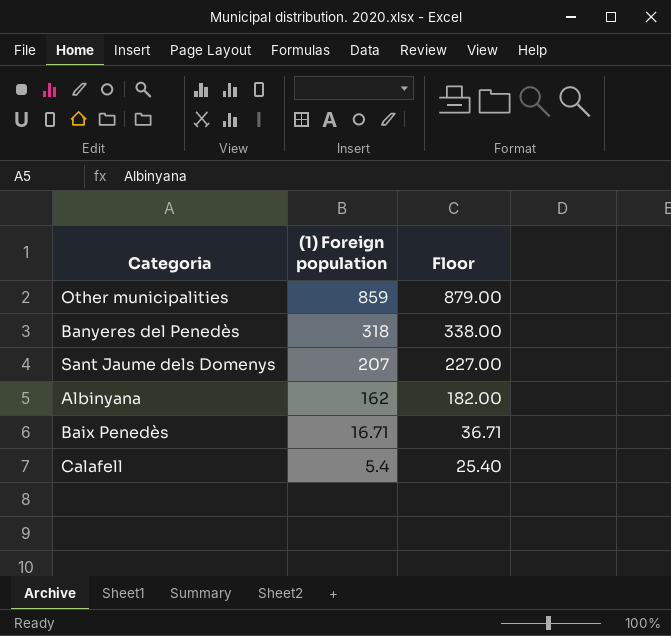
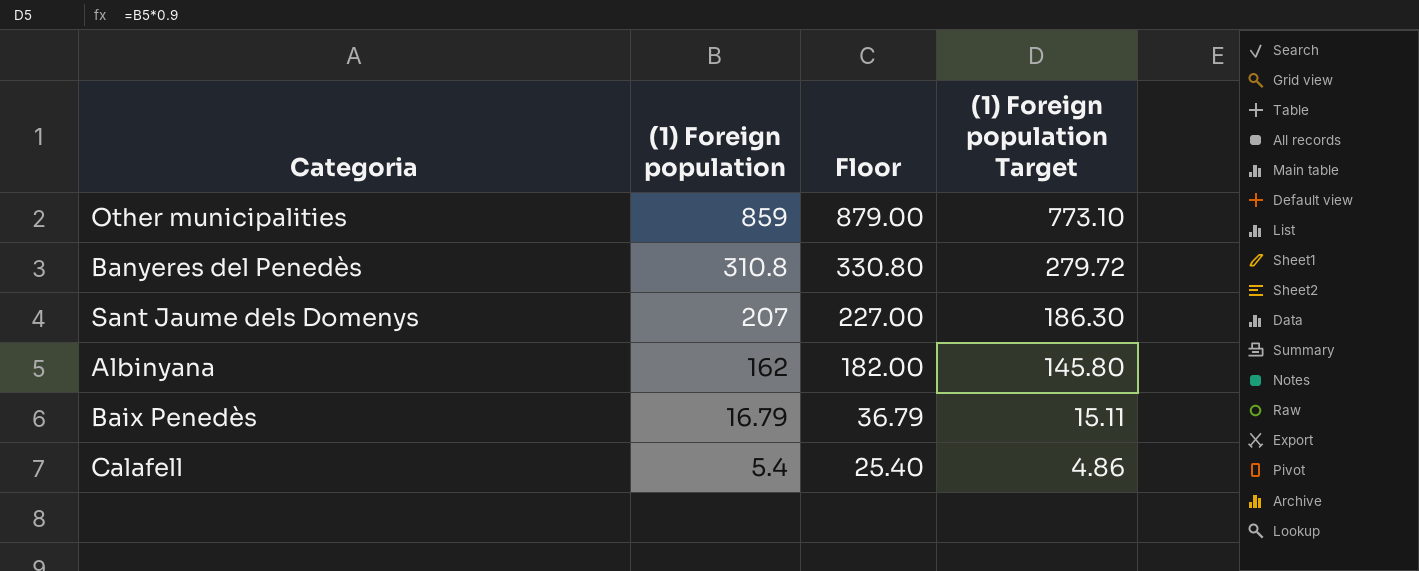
column (1) Foreign population Target | formula: none -> [(1) Foreign population] * 0.9
Banyeres del Penedès | (1) Foreign population: 318 -> 310.8
Banyeres del Penedès | Floor: 338.00 -> 330.80
Baix Penedès | (1) Foreign population: 16.71 -> 16.79
Baix Penedès | Floor: 36.71 -> 36.79

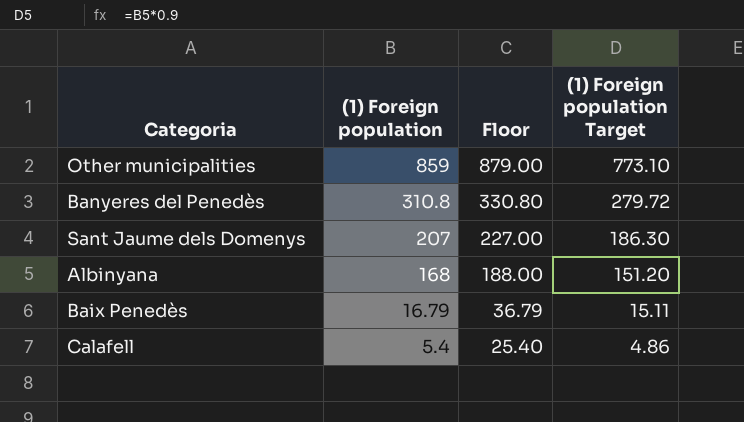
Albinyana | (1) Foreign population: 162 -> 168
Albinyana | Floor: 182.00 -> 188.00
Albinyana | (1) Foreign population Target: 145.80 -> 151.20

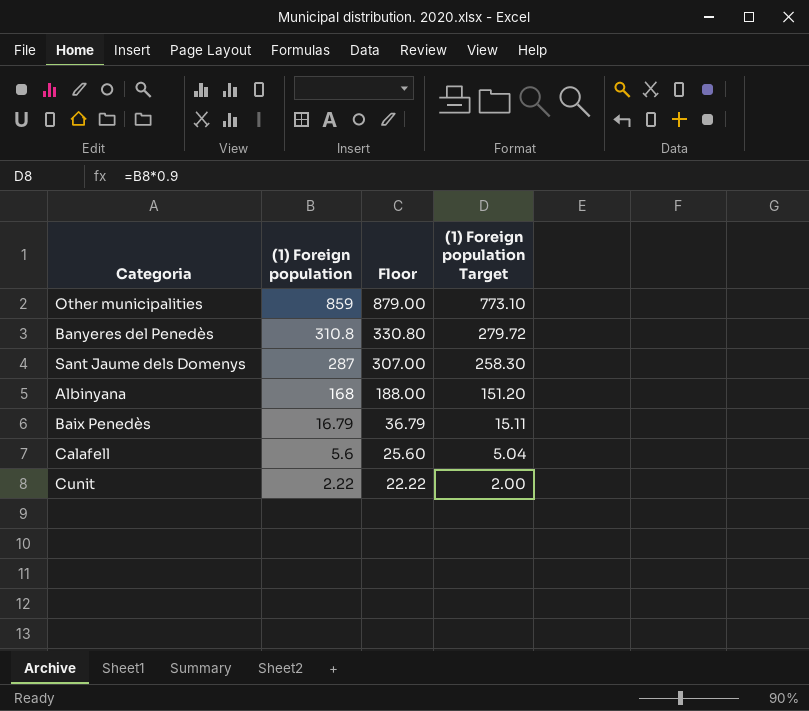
Sant Jaume dels Domenys | (1) Foreign population: 207 -> 287
Sant Jaume dels Domenys | Floor: 227.00 -> 307.00
Sant Jaume dels Domenys | (1) Foreign population Target: 186.30 -> 258.30
Calafell | (1) Foreign population: 5.4 -> 5.6
Calafell | Floor: 25.40 -> 25.60
Calafell | (1) Foreign population Target: 4.86 -> 5.04
row Cunit: none -> 2.22 | 22.22 | 2.00

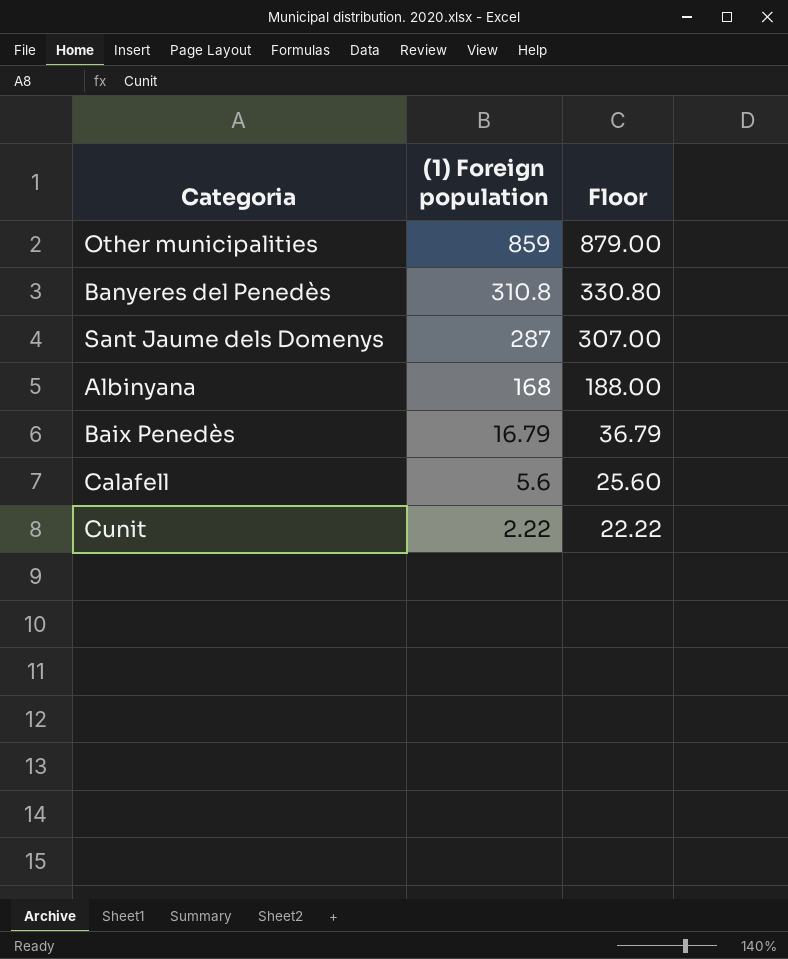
column (1) Foreign population Target | formula: [(1) Foreign population] * 0.9 -> none

